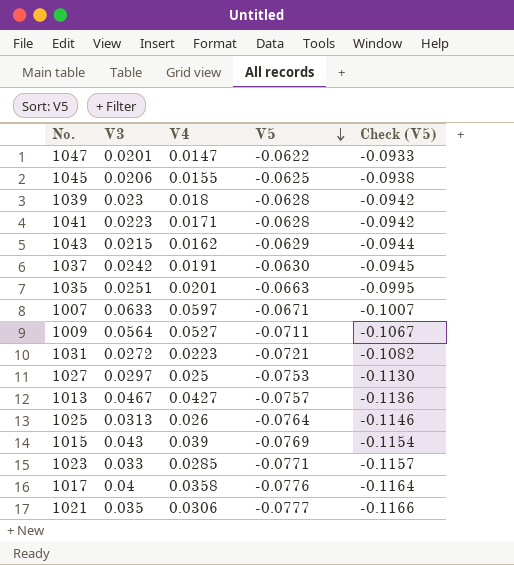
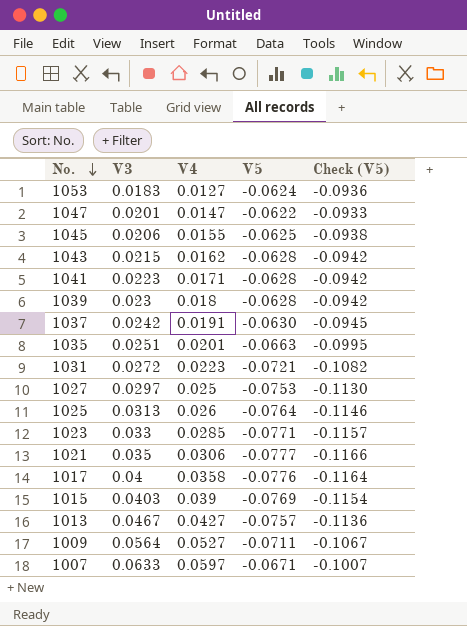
row order: V5 descending -> No. descending
row 1053: none -> 0.0183 | 0.0127 | -0.0624 | -0.0936
1043 | V5: -0.0629 -> -0.0628
1043 | Check (V5): -0.0944 -> -0.0942
1015 | V3: 0.043 -> 0.0403

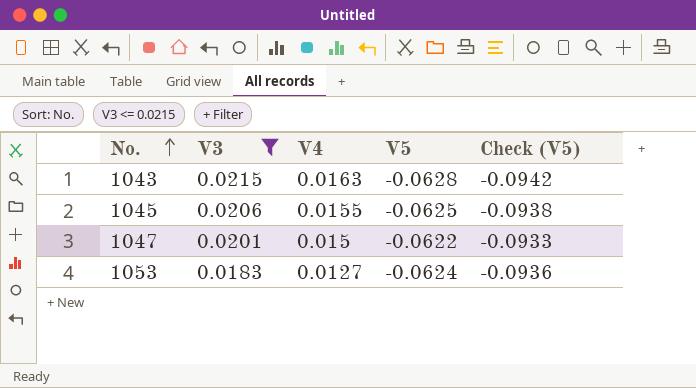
filter: none -> V3 <= 0.0215
row order: No. descending -> No. ascending
1043 | V4: 0.0162 -> 0.0163
1047 | V4: 0.0147 -> 0.015

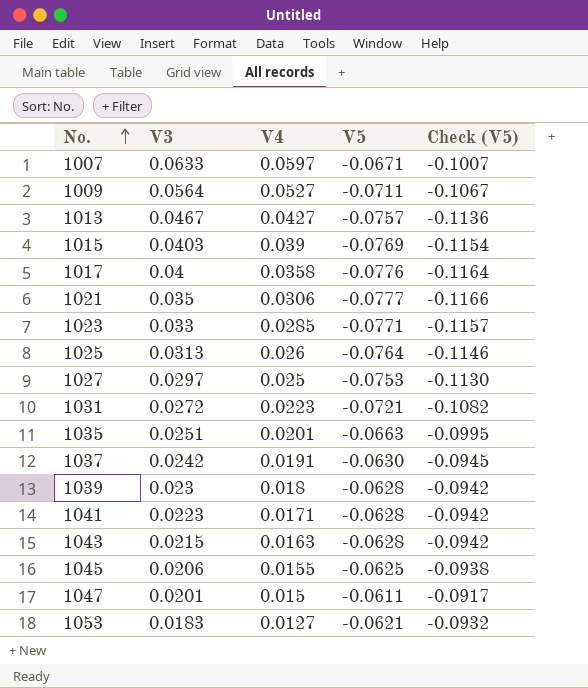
filter: V3 <= 0.0215 -> none
1047 | V5: -0.0622 -> -0.0611
1047 | Check (V5): -0.0933 -> -0.0917
1053 | V5: -0.0624 -> -0.0621
1053 | Check (V5): -0.0936 -> -0.0932

